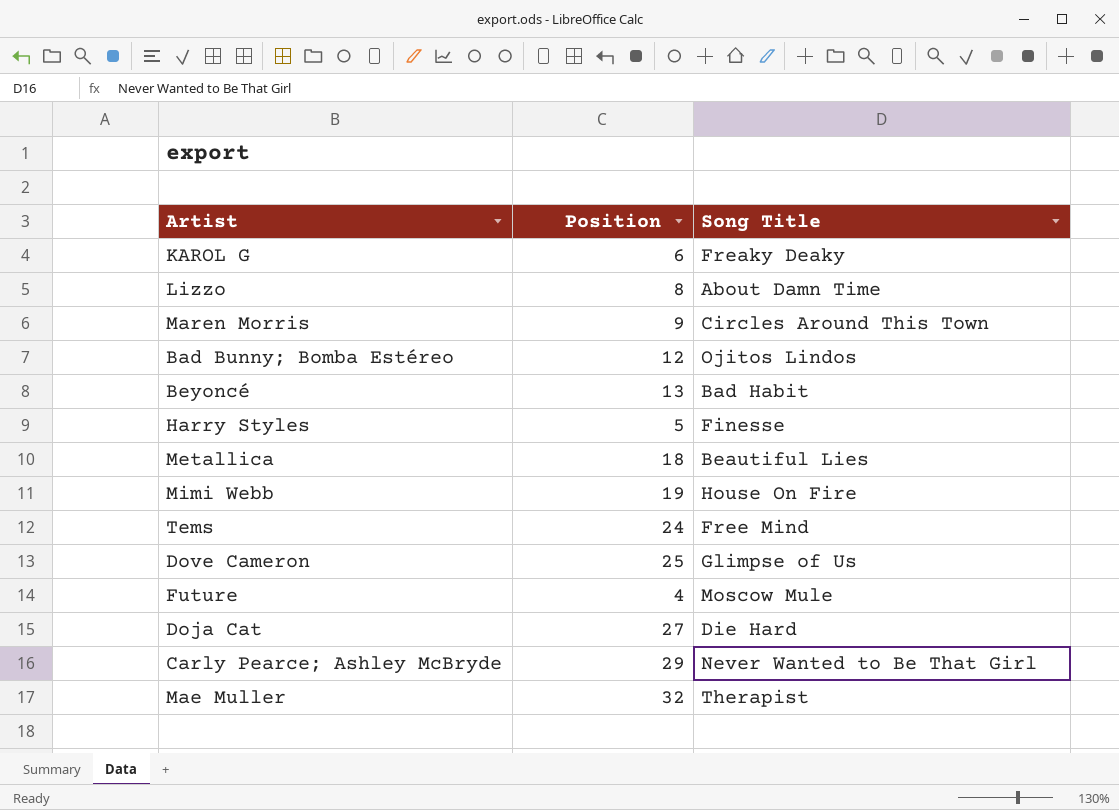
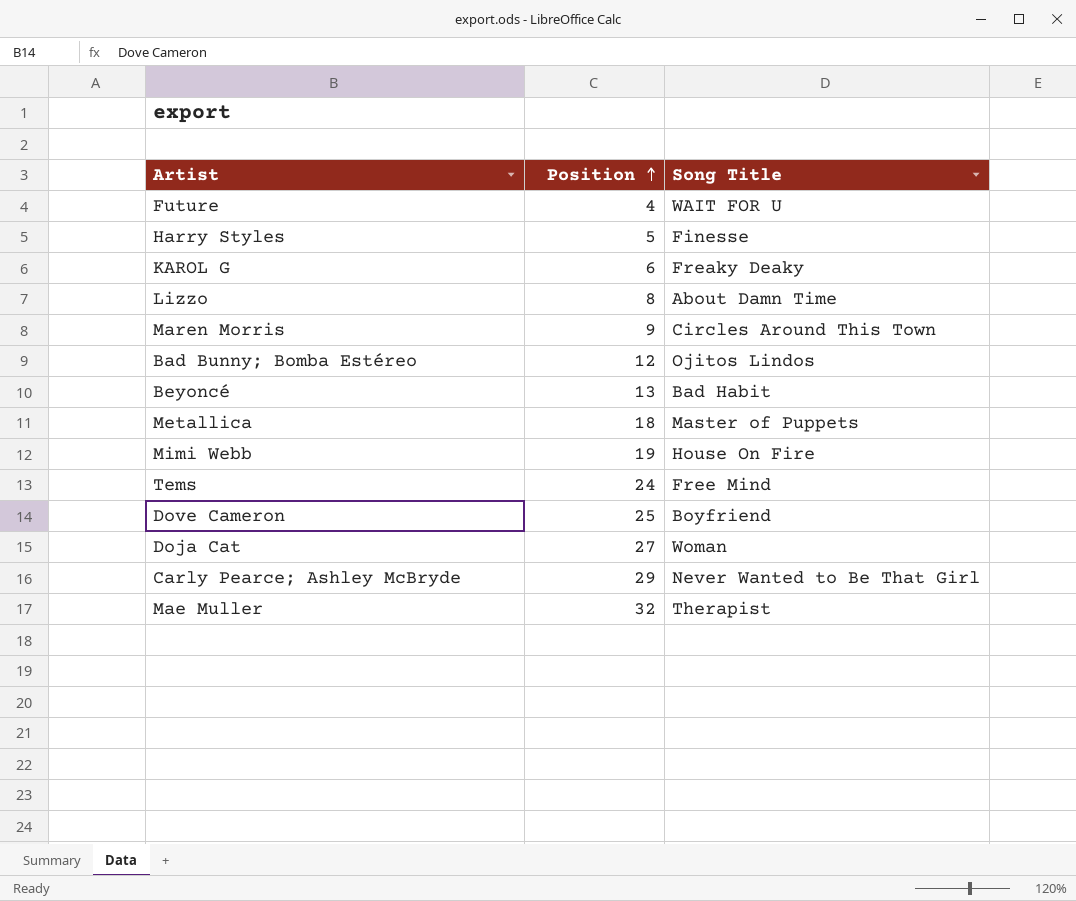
row order: none -> Position ascending
Future | Song Title: Moscow Mule -> WAIT FOR U
Metallica | Song Title: Beautiful Lies -> Master of Puppets
Dove Cameron | Song Title: Glimpse of Us -> Boyfriend
Doja Cat | Song Title: Die Hard -> Woman

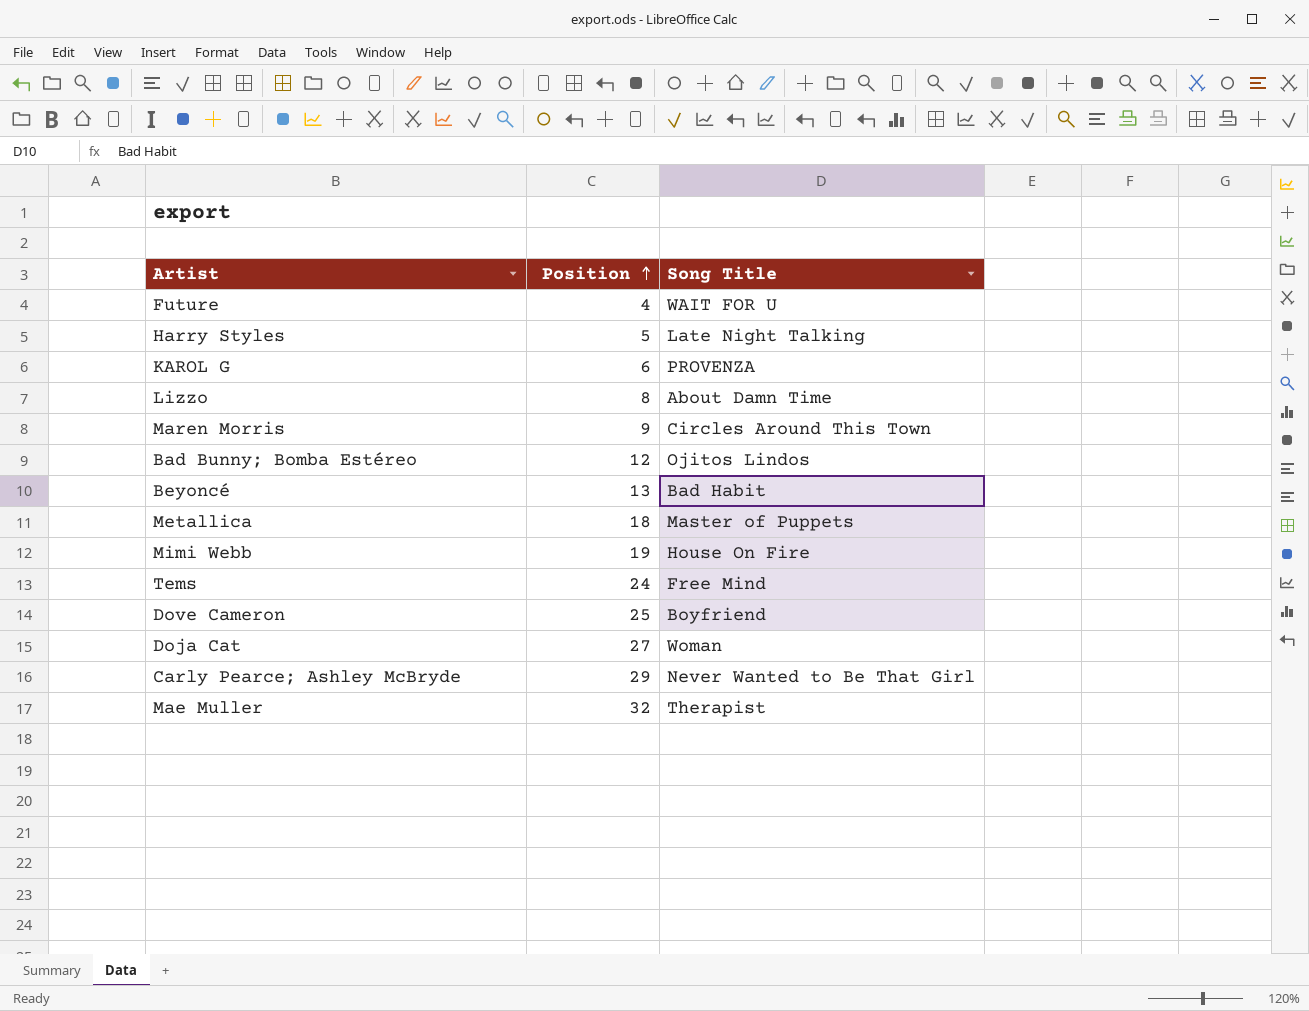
Harry Styles | Song Title: Finesse -> Late Night Talking
KAROL G | Song Title: Freaky Deaky -> PROVENZA

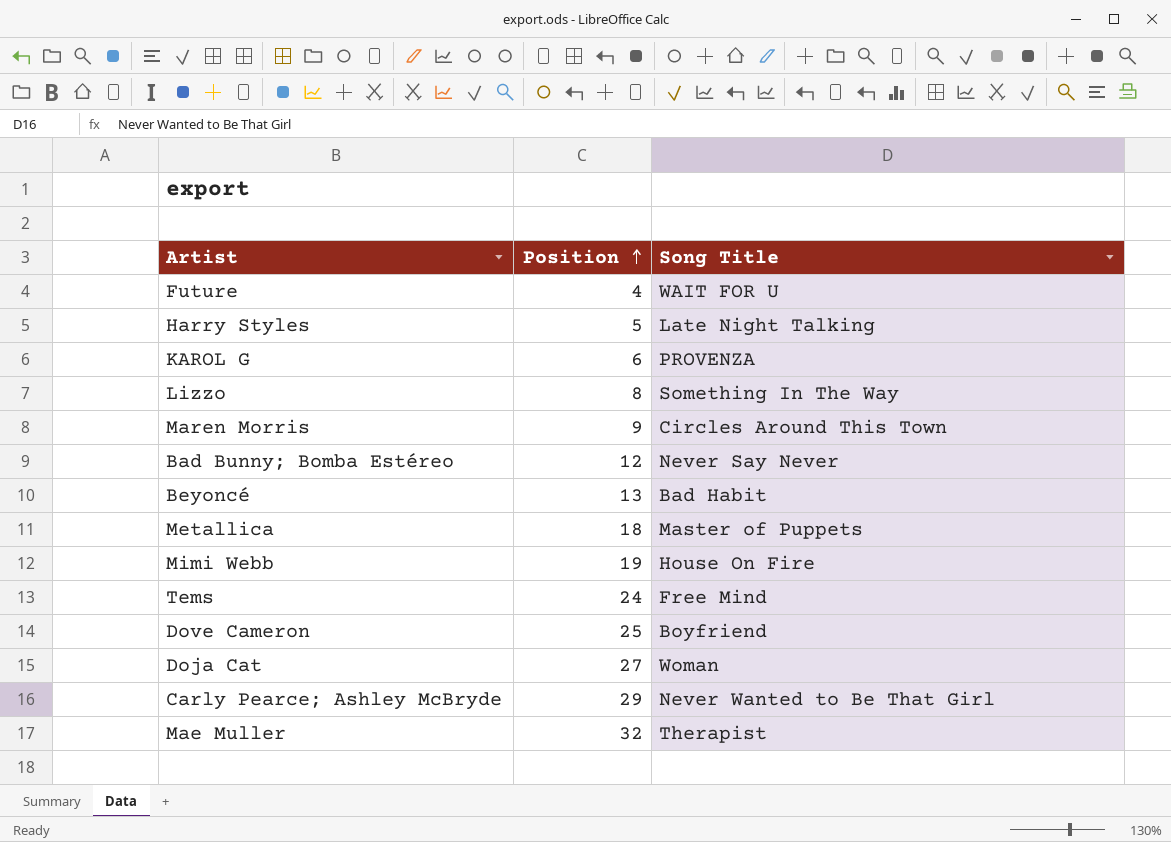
Lizzo | Song Title: About Damn Time -> Something In The Way
Bad Bunny; Bomba Estéreo | Song Title: Ojitos Lindos -> Never Say Never

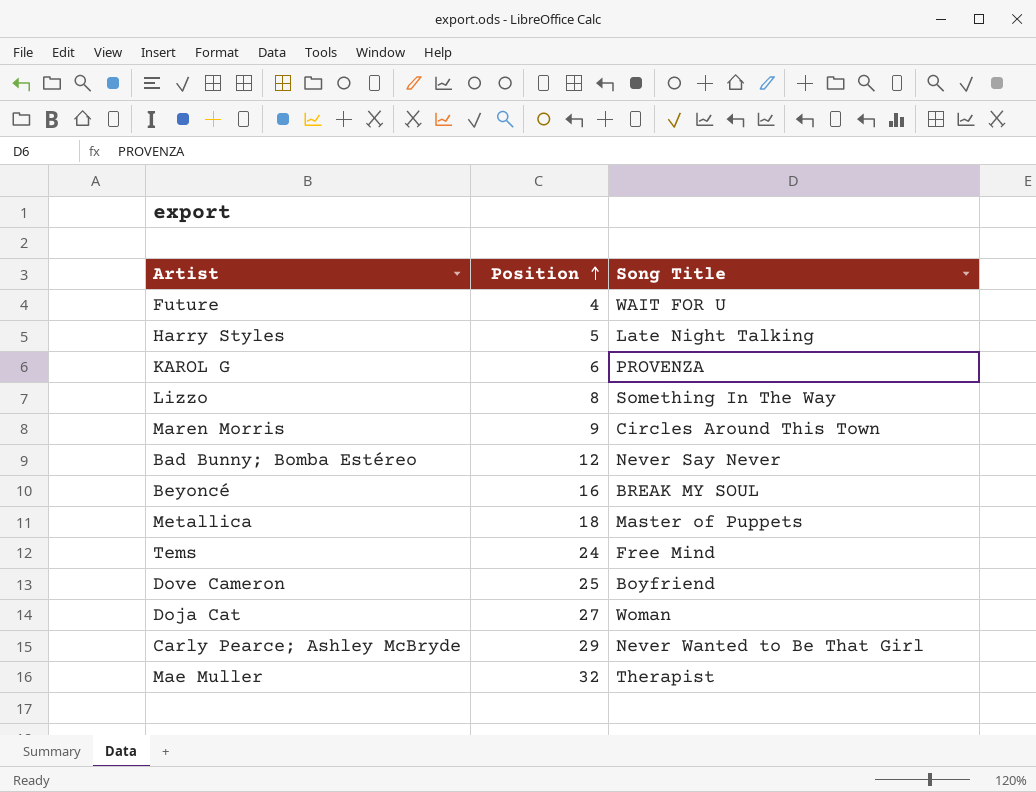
row Mimi Webb: 19 | House On Fire -> none
Beyoncé | Position: 13 -> 16
Beyoncé | Song Title: Bad Habit -> BREAK MY SOUL

